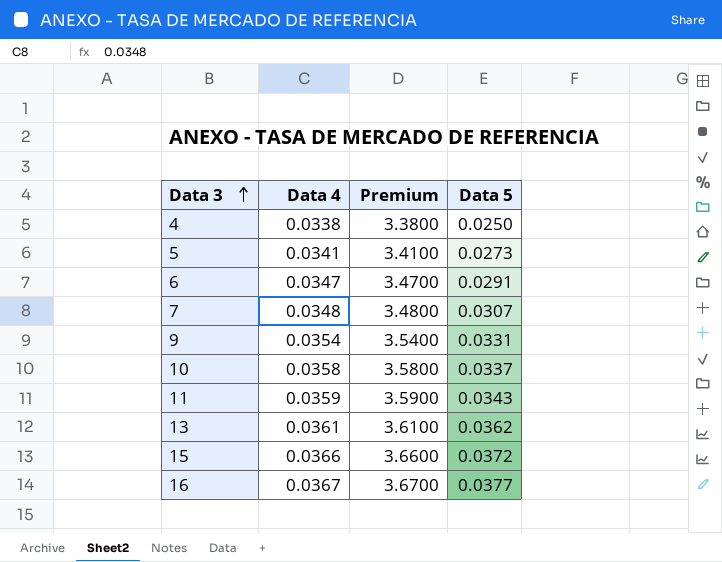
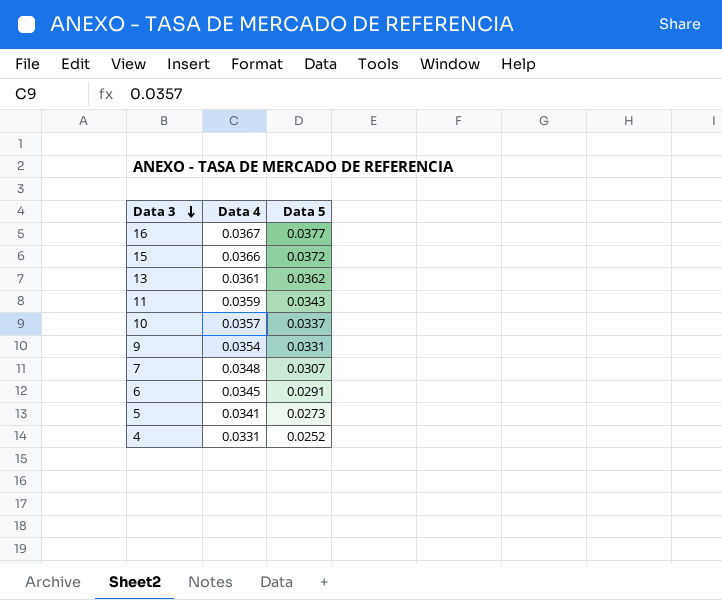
row order: Data 3 ascending -> Data 3 descending
column Premium | formula: [Data 4] * 100 -> none
10 | Data 4: 0.0358 -> 0.0357
6 | Data 4: 0.0347 -> 0.0345
4 | Data 4: 0.0338 -> 0.0331
4 | Data 5: 0.0250 -> 0.0252

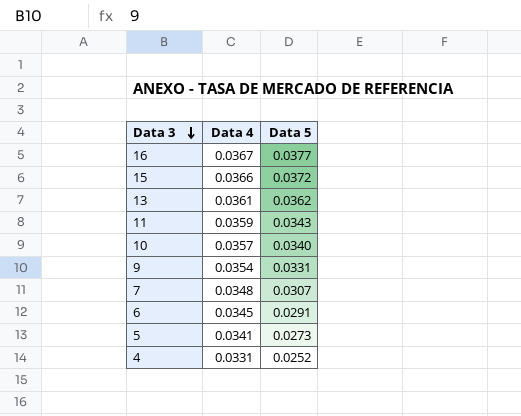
10 | Data 5: 0.0337 -> 0.0340

